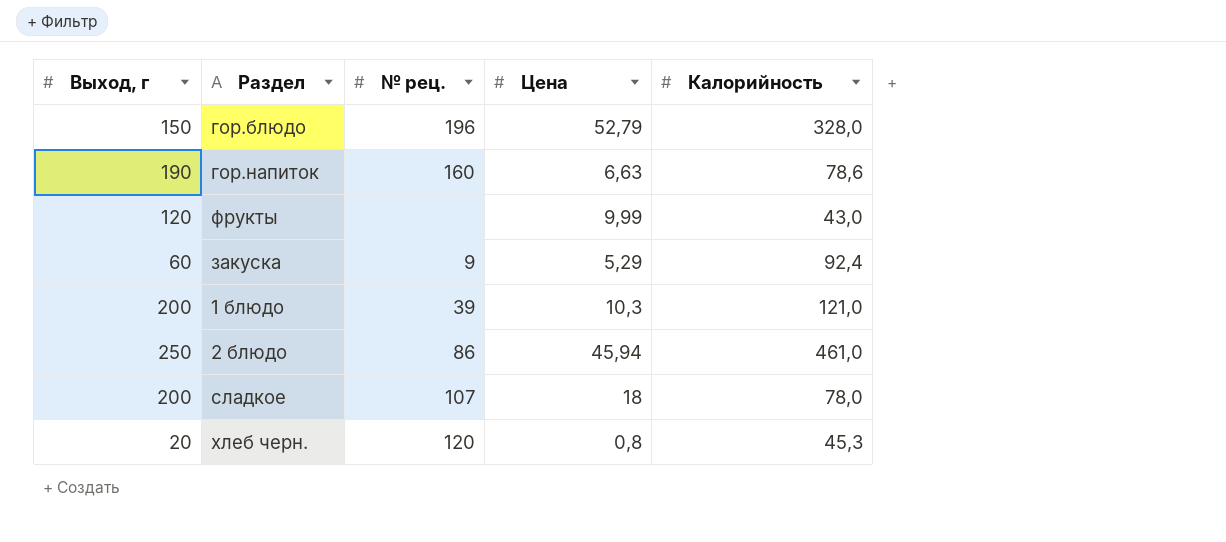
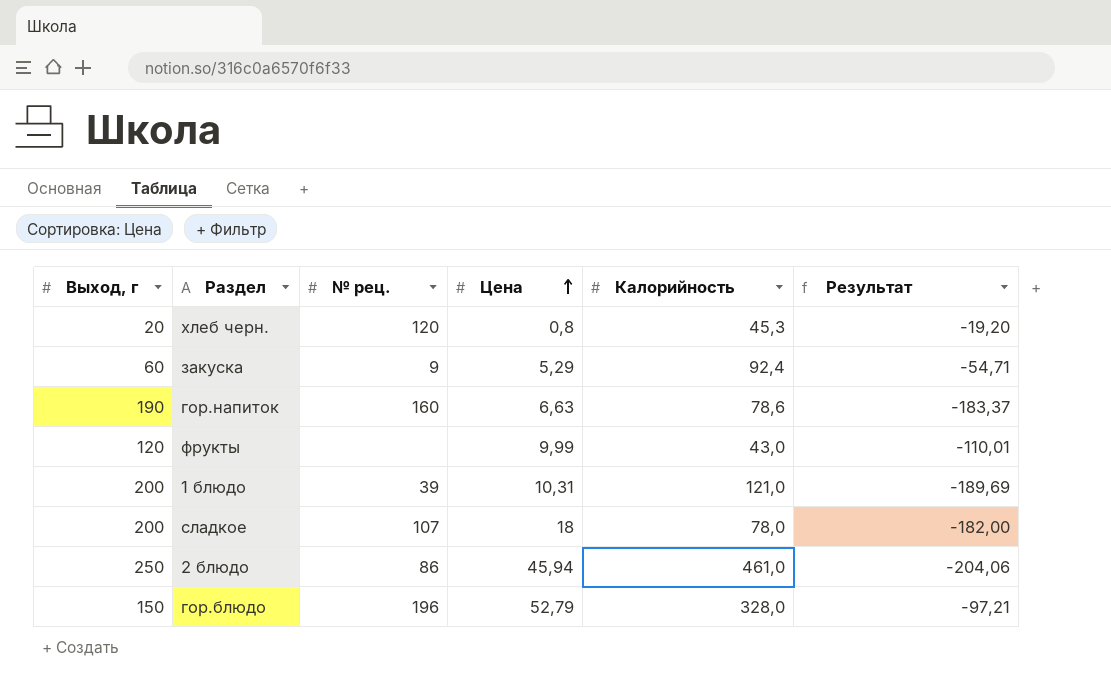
row order: none -> Цена ascending
column Результат | formula: none -> [Цена] - [Выход, г]
1 блюдо | Цена: 10,3 -> 10,31

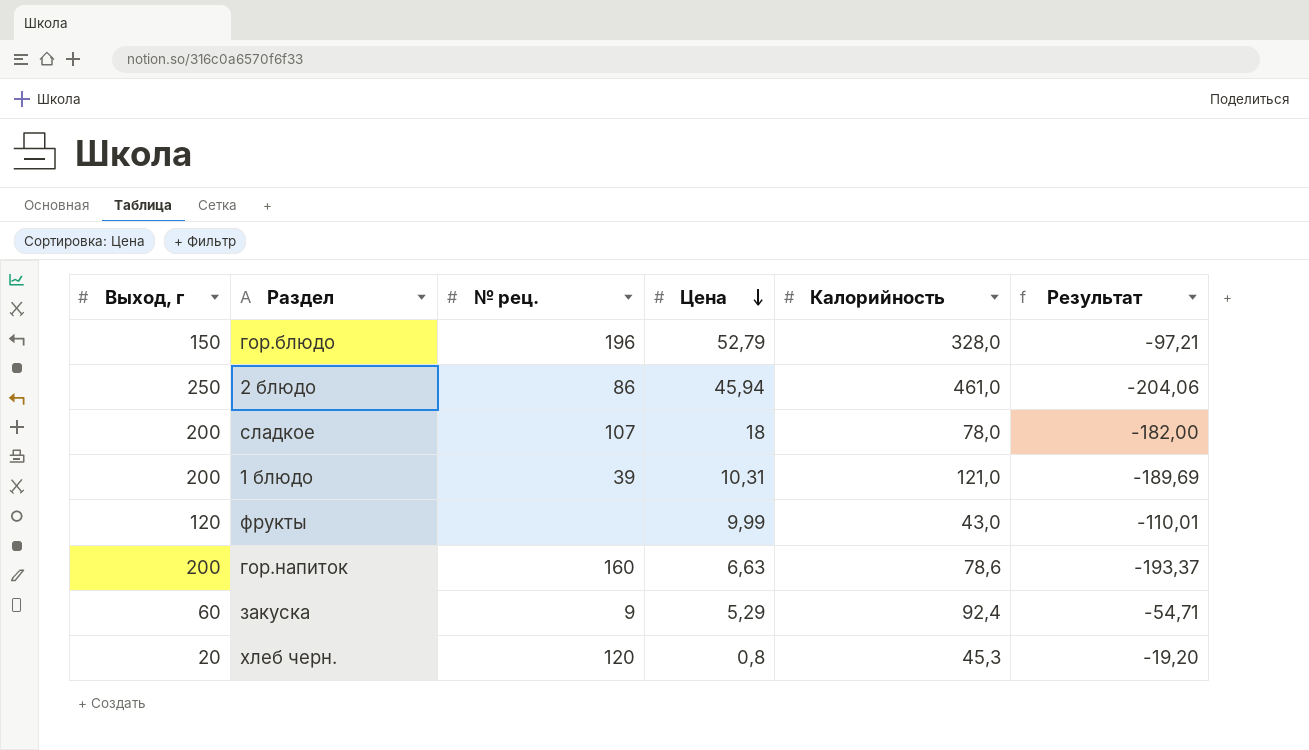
row order: Цена ascending -> Цена descending
гор.напиток | Выход, г: 190 -> 200
гор.напиток | Результат: -183,37 -> -193,37

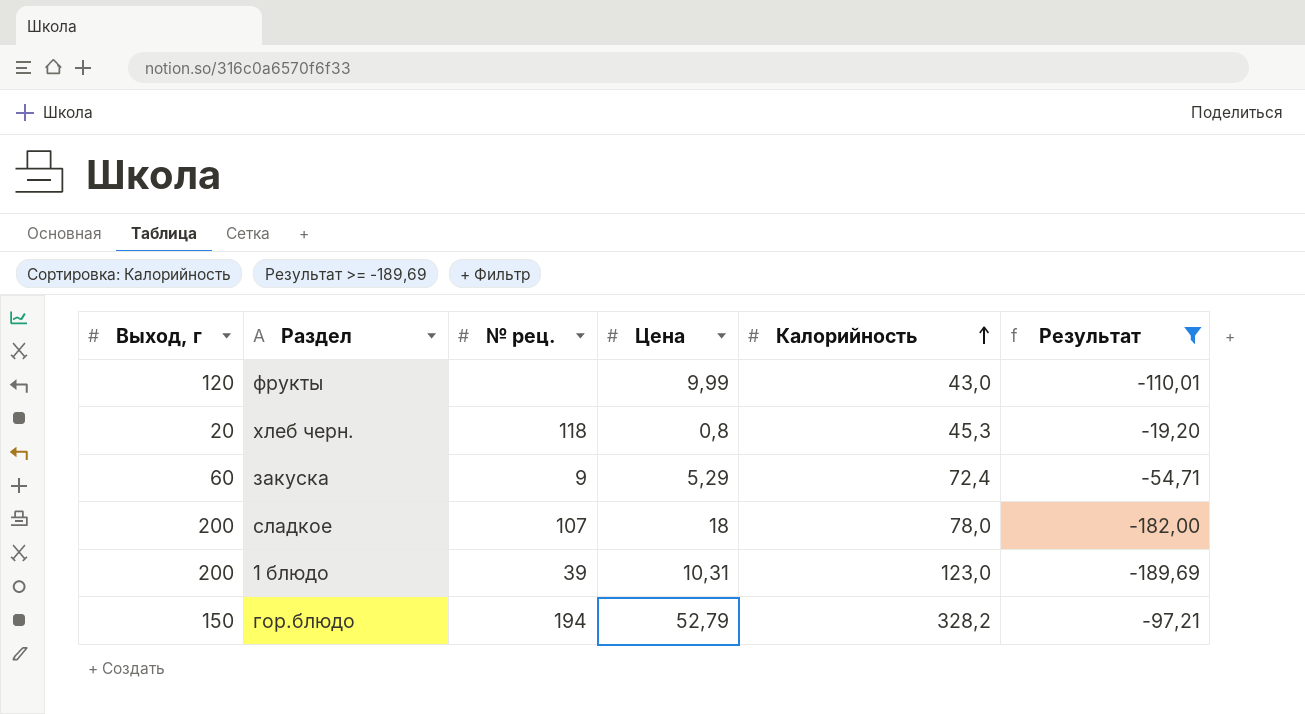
filter: none -> Результат >= -189,69
row order: Цена descending -> Калорийность ascending
хлеб черн. | № рец.: 120 -> 118
закуска | Калорийность: 92,4 -> 72,4
1 блюдо | Калорийность: 121,0 -> 123,0
гор.блюдо | № рец.: 196 -> 194
гор.блюдо | Калорийность: 328,0 -> 328,2

